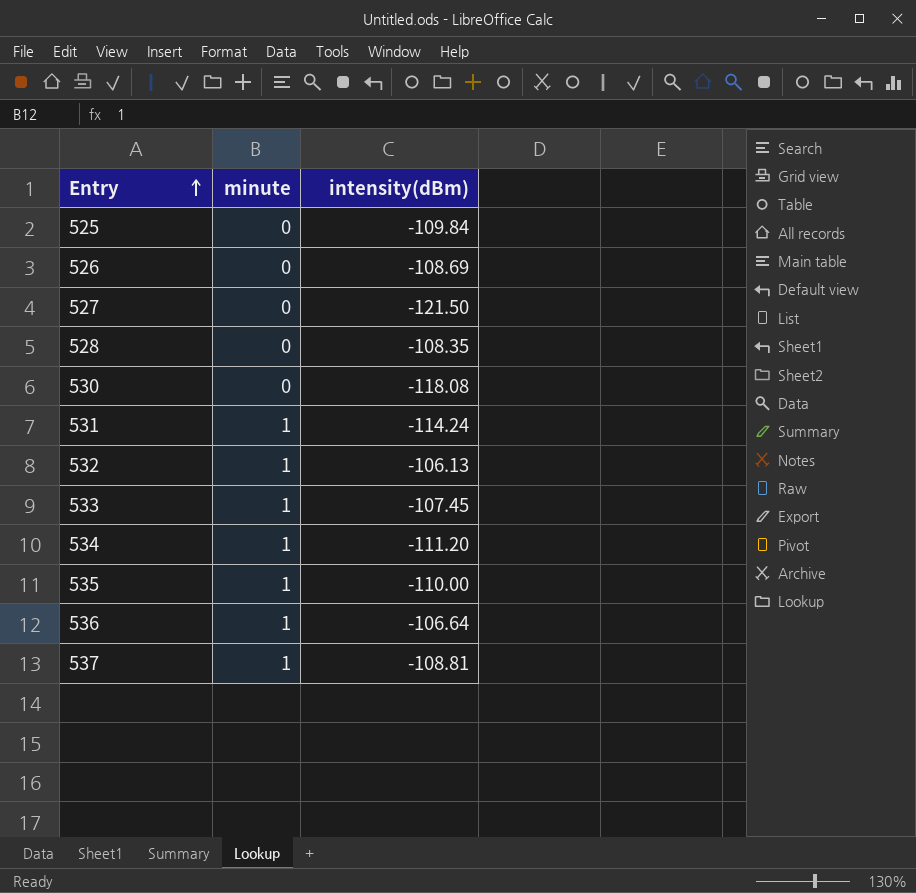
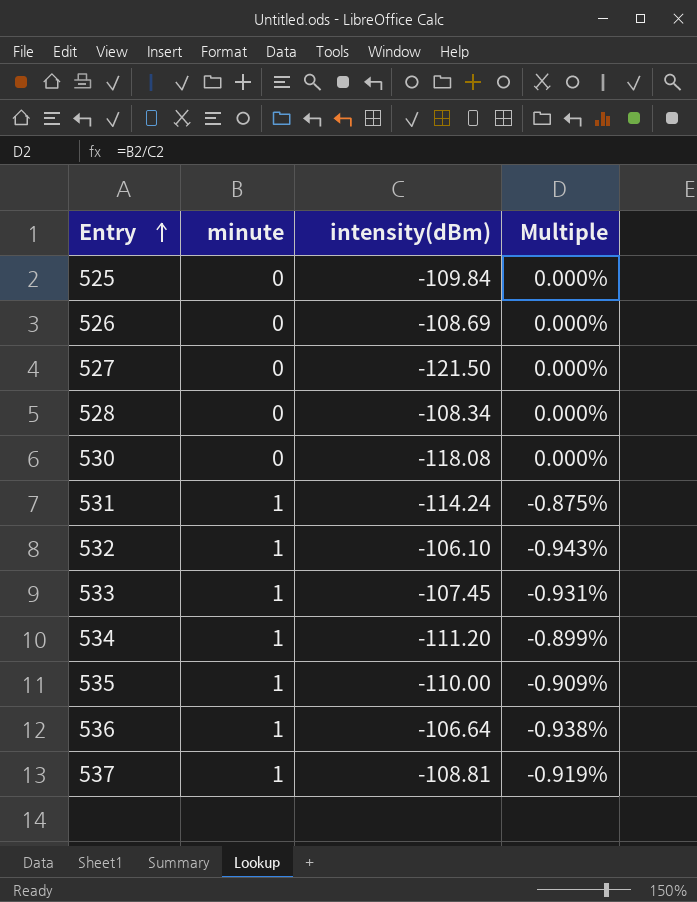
column Multiple | formula: none -> [minute] / [intensity(dBm)]
528 | intensity(dBm): -108.35 -> -108.34
532 | intensity(dBm): -106.13 -> -106.10

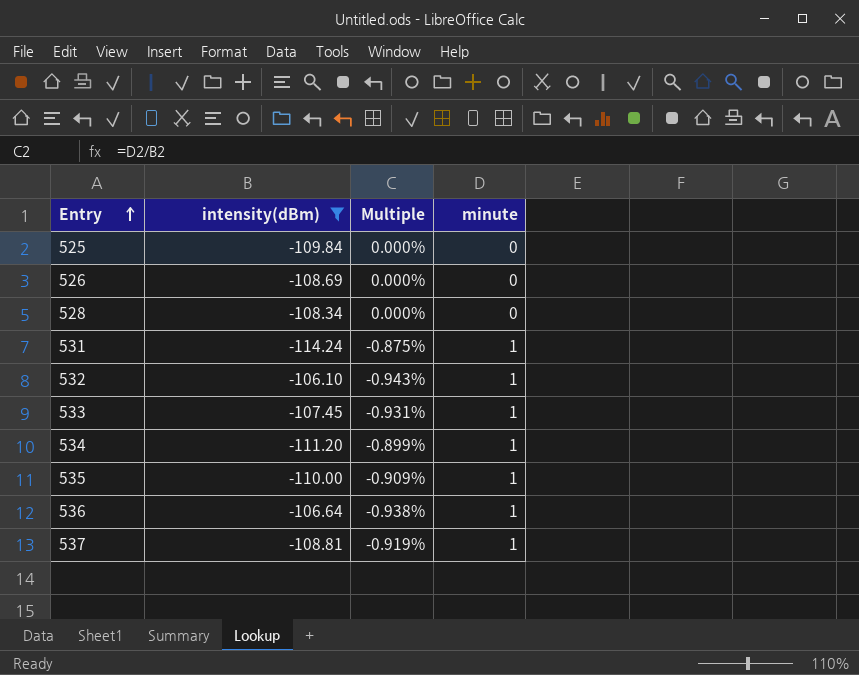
filter: none -> intensity(dBm) >= -114.24
column minute | position: 2 -> 4

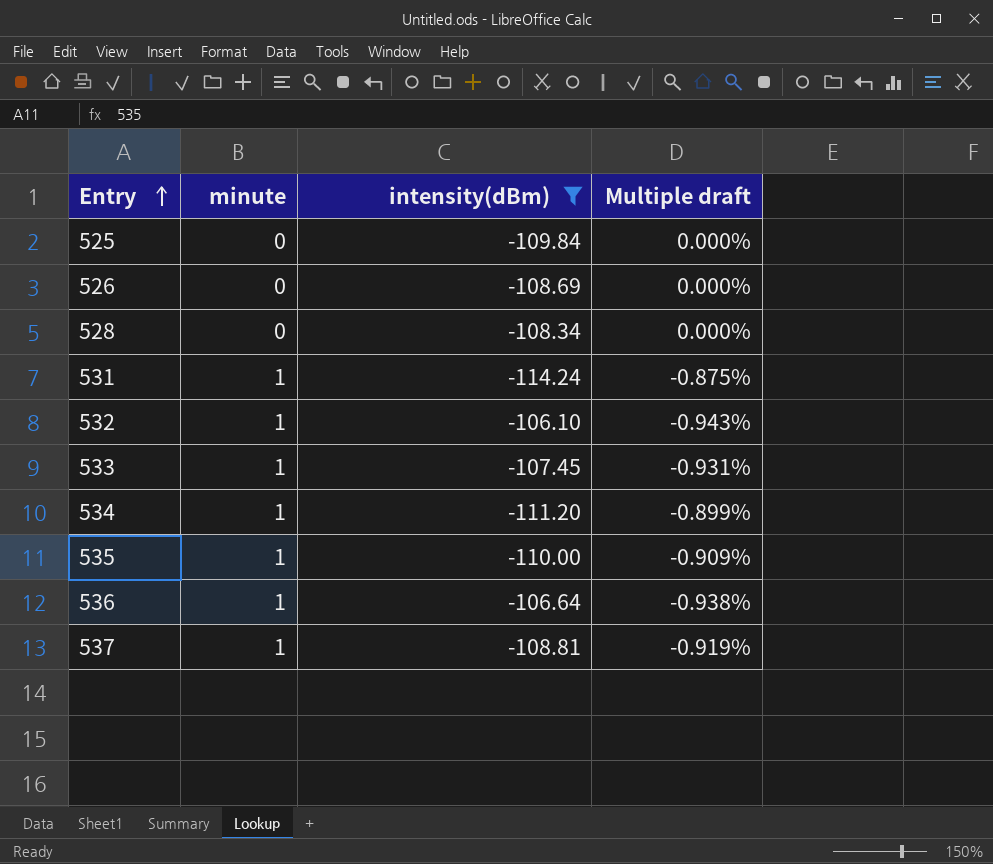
column minute | position: 4 -> 2
column name: Multiple -> Multiple draft

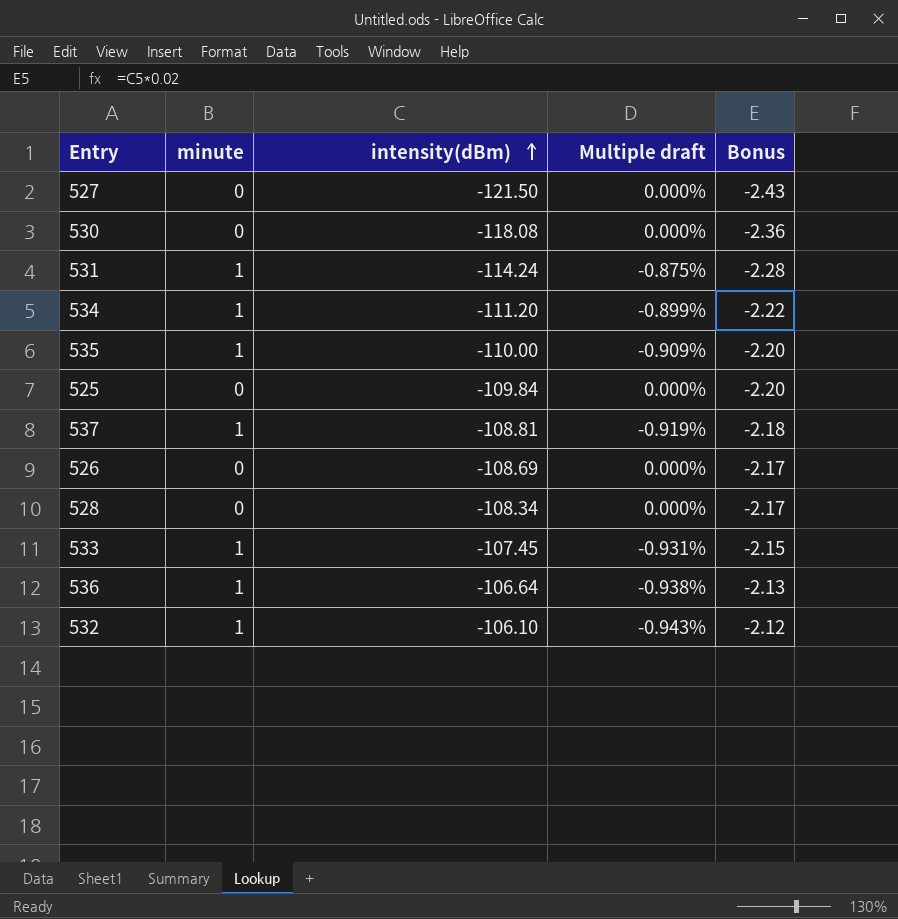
filter: intensity(dBm) >= -114.24 -> none
row order: Entry ascending -> intensity(dBm) ascending
column Bonus | formula: none -> [intensity(dBm)] * 0.02

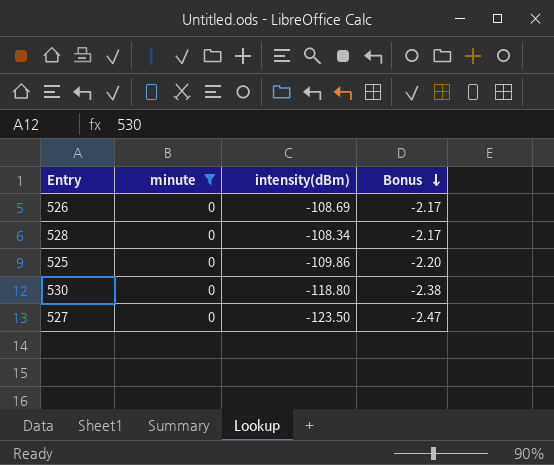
filter: none -> minute = 0
row order: intensity(dBm) ascending -> Bonus descending
column Multiple draft | formula: [minute] / [intensity(dBm)] -> none
525 | intensity(dBm): -109.84 -> -109.86
530 | intensity(dBm): -118.08 -> -118.80
530 | Bonus: -2.36 -> -2.38
527 | intensity(dBm): -121.50 -> -123.50
527 | Bonus: -2.43 -> -2.47

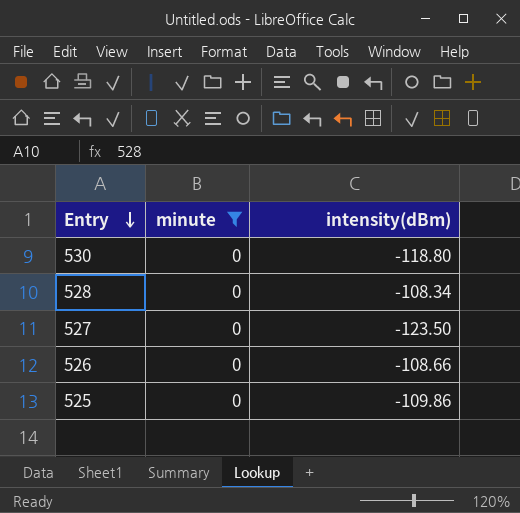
row order: Bonus descending -> Entry descending
column Bonus | formula: [intensity(dBm)] * 0.02 -> none
526 | intensity(dBm): -108.69 -> -108.66

